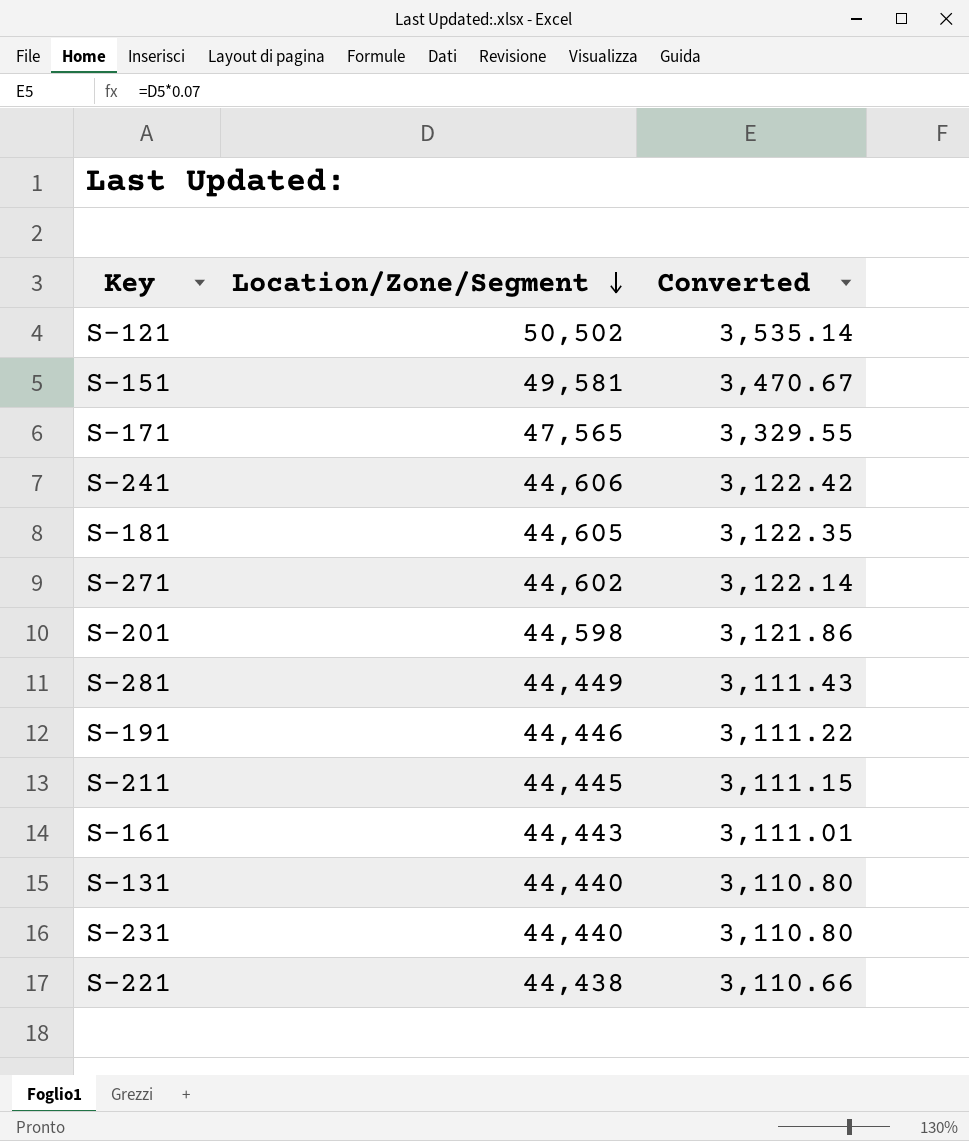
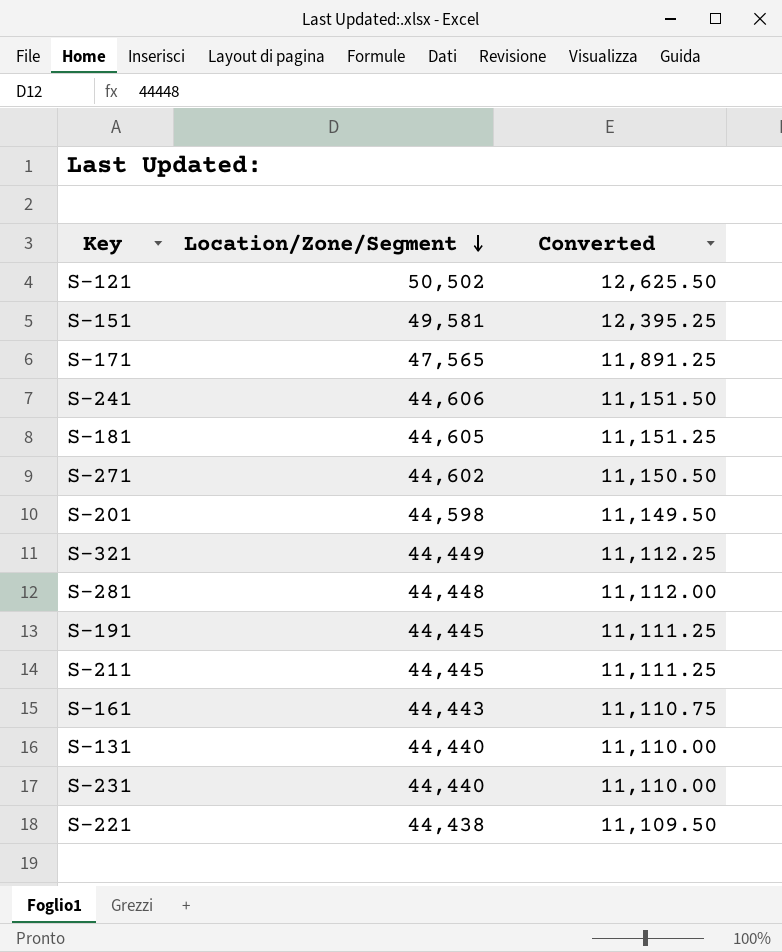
column Converted | formula: [Location/Zone/Segment] * 0.07 -> [Location/Zone/Segment] * 0.25
row S-321: none -> 44,449 | 11,112.25
S-281 | Location/Zone/Segment: 44,449 -> 44,448
S-191 | Location/Zone/Segment: 44,446 -> 44,445

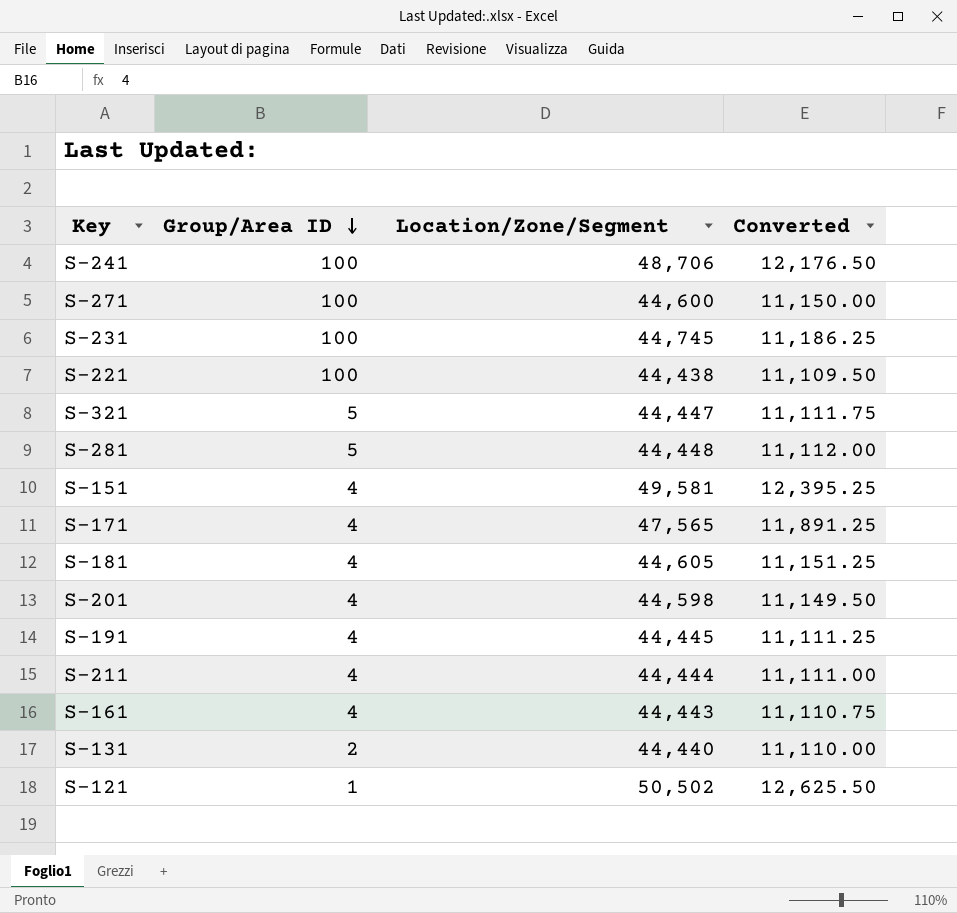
row order: Location/Zone/Segment descending -> Group/Area ID descending
column Group/Area ID | position: none -> 2
S-241 | Location/Zone/Segment: 44,606 -> 48,706
S-241 | Converted: 11,151.50 -> 12,176.50
S-271 | Location/Zone/Segment: 44,602 -> 44,600
S-271 | Converted: 11,150.50 -> 11,150.00
S-231 | Location/Zone/Segment: 44,440 -> 44,745
S-231 | Converted: 11,110.00 -> 11,186.25
S-321 | Location/Zone/Segment: 44,449 -> 44,447
S-321 | Converted: 11,112.25 -> 11,111.75
S-211 | Location/Zone/Segment: 44,445 -> 44,444
S-211 | Converted: 11,111.25 -> 11,111.00

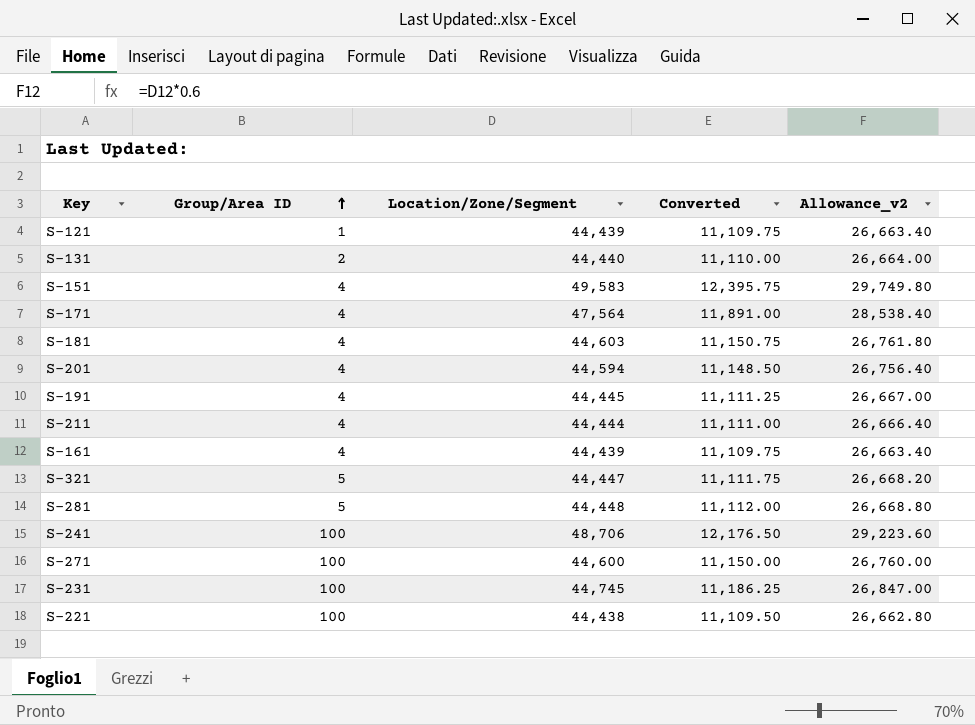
row order: Group/Area ID descending -> Group/Area ID ascending
column Allowance_v2 | formula: none -> [Location/Zone/Segment] * 0.6
S-121 | Location/Zone/Segment: 50,502 -> 44,439
S-121 | Converted: 12,625.50 -> 11,109.75
S-151 | Location/Zone/Segment: 49,581 -> 49,583
S-151 | Converted: 12,395.25 -> 12,395.75
S-171 | Location/Zone/Segment: 47,565 -> 47,564
S-171 | Converted: 11,891.25 -> 11,891.00
S-181 | Location/Zone/Segment: 44,605 -> 44,603
S-181 | Converted: 11,151.25 -> 11,150.75
S-201 | Location/Zone/Segment: 44,598 -> 44,594
S-201 | Converted: 11,149.50 -> 11,148.50
S-161 | Location/Zone/Segment: 44,443 -> 44,439
S-161 | Converted: 11,110.75 -> 11,109.75

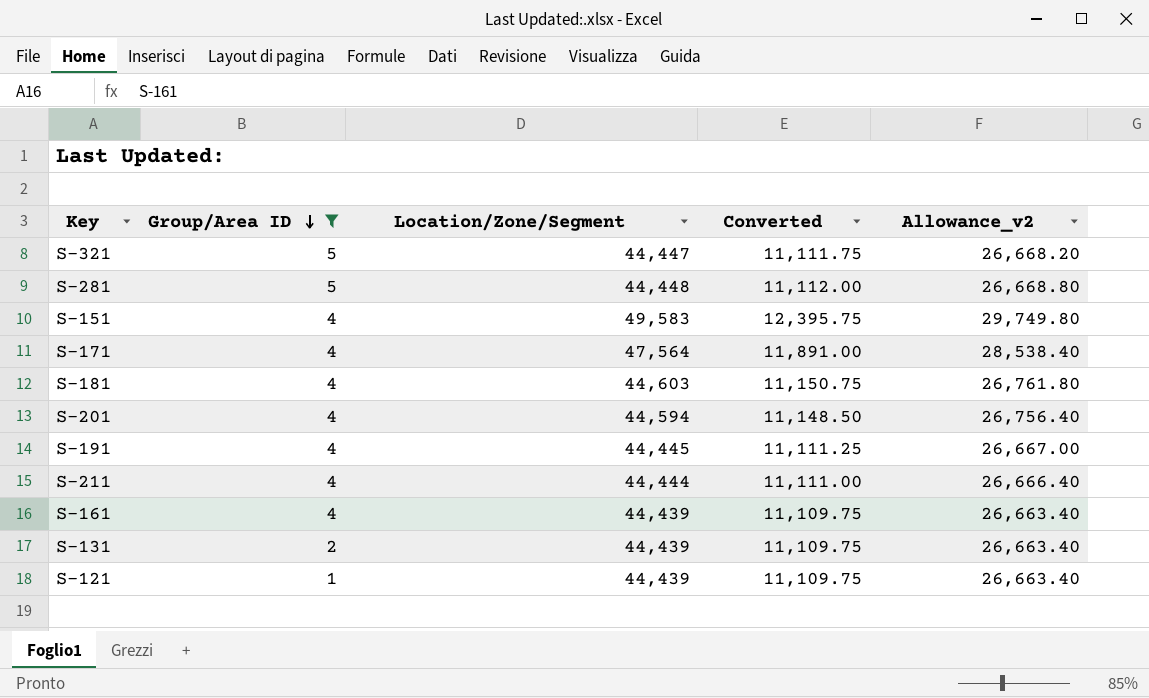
filter: none -> Group/Area ID != 100
row order: Group/Area ID ascending -> Group/Area ID descending
S-131 | Location/Zone/Segment: 44,440 -> 44,439
S-131 | Converted: 11,110.00 -> 11,109.75
S-131 | Allowance_v2: 26,664.00 -> 26,663.40

